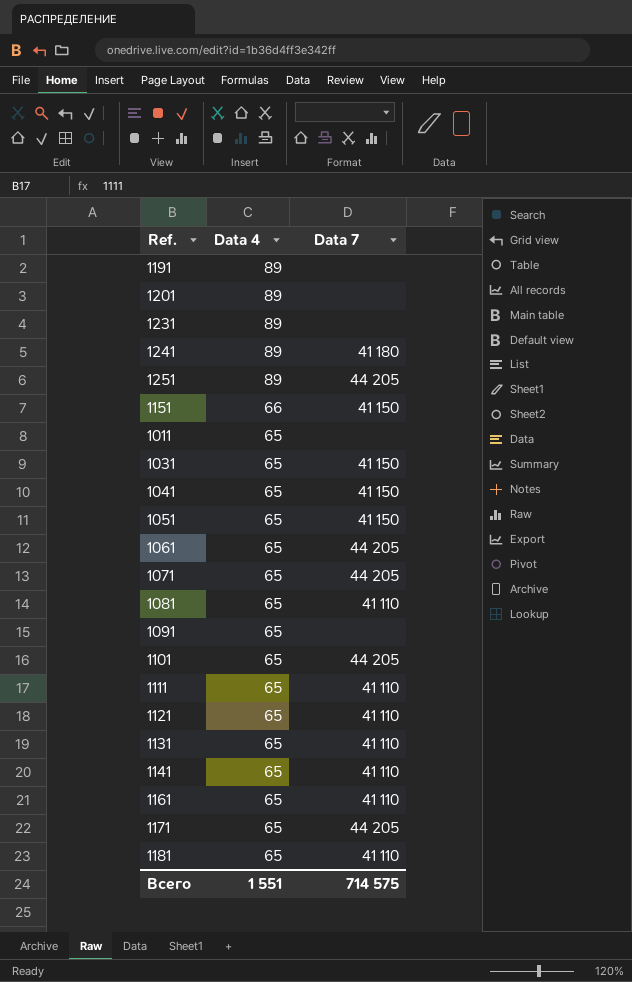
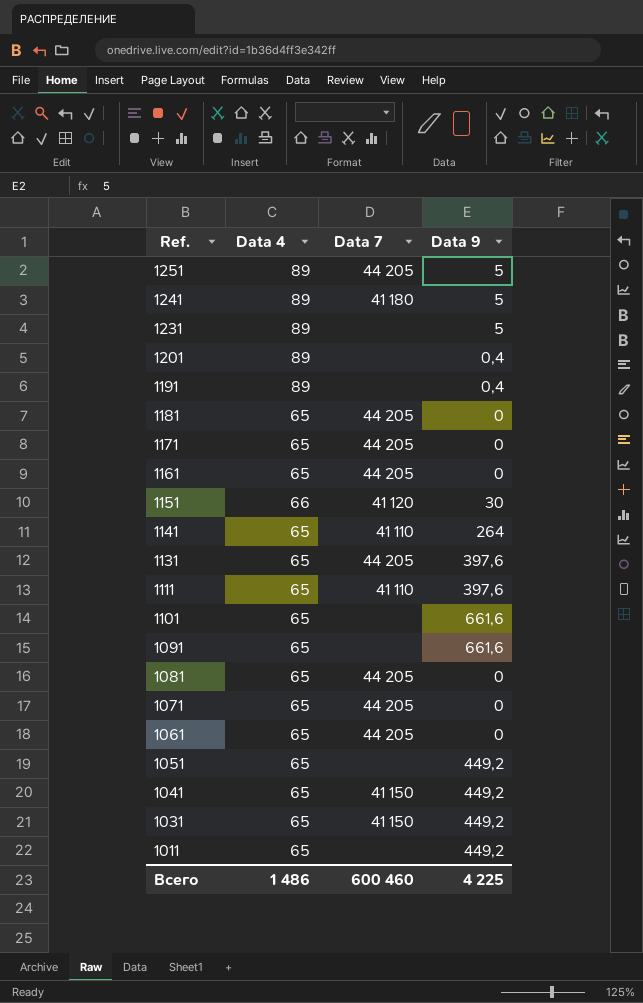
row order: Data 4 descending -> Ref. descending
column Data 9 | position: none -> 4
row 1121: 65 | 41 110 -> none
1181 | Data 7: 41 110 -> 44 205
1161 | Data 7: 41 110 -> 44 205
1151 | Data 7: 41 150 -> 41 120
1131 | Data 7: 41 110 -> 44 205
1101 | Data 7: 44 205 -> none
1081 | Data 7: 41 110 -> 44 205
1051 | Data 7: 41 150 -> none
Всего | Data 4: 1 551 -> 1 486
Всего | Data 7: 714 575 -> 600 460

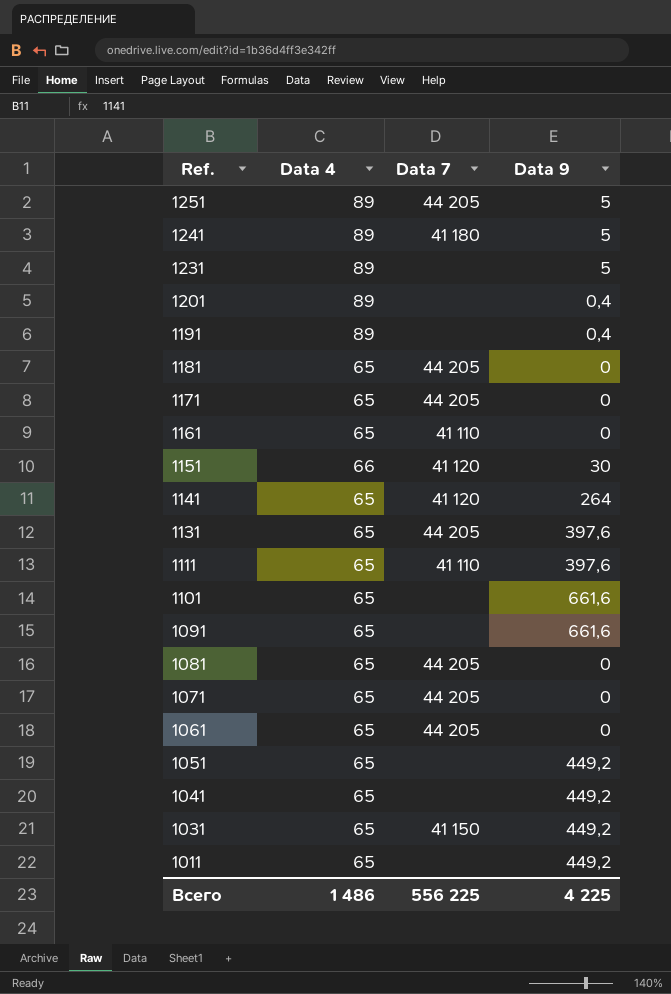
1161 | Data 7: 44 205 -> 41 110
1141 | Data 7: 41 110 -> 41 120
1041 | Data 7: 41 150 -> none
Всего | Data 7: 600 460 -> 556 225

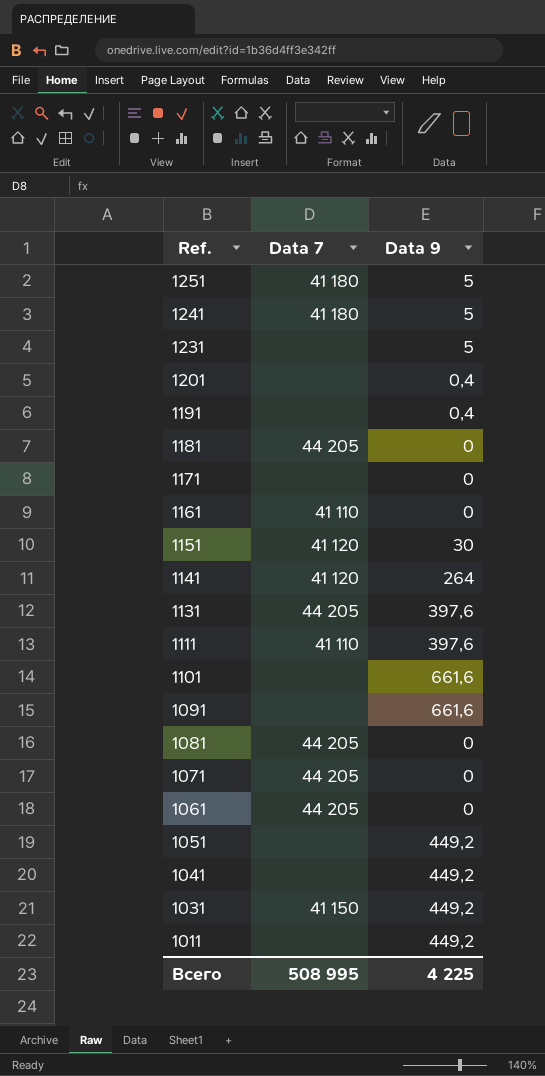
column Data 4 | position: 2 -> none
1251 | Data 7: 44 205 -> 41 180
1171 | Data 7: 44 205 -> none
Всего | Data 7: 556 225 -> 508 995

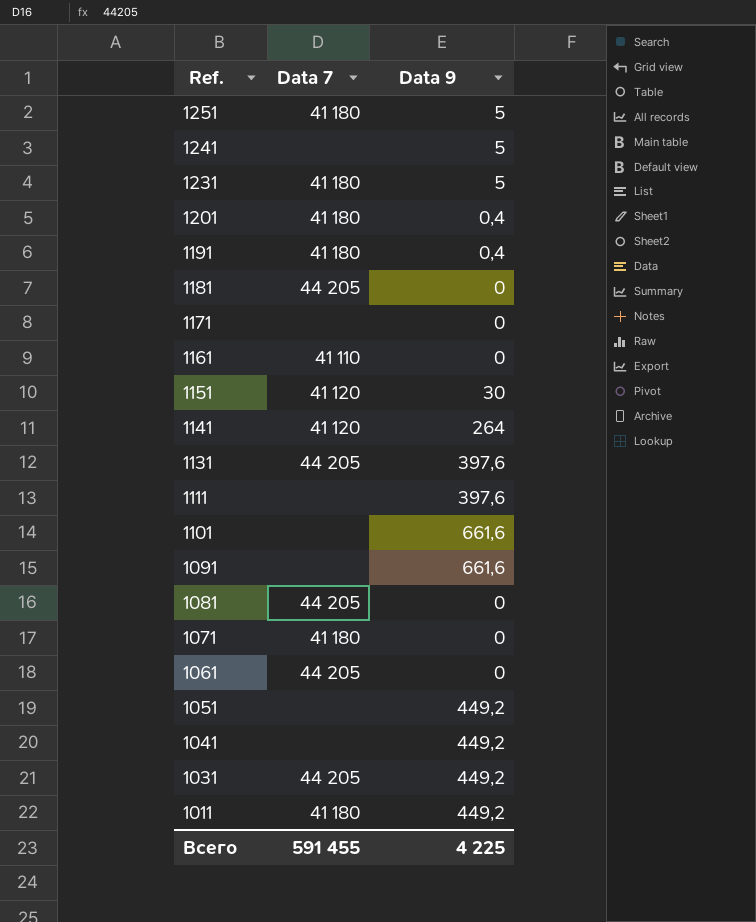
1241 | Data 7: 41 180 -> none
1231 | Data 7: none -> 41 180
1201 | Data 7: none -> 41 180
1191 | Data 7: none -> 41 180
1111 | Data 7: 41 110 -> none
1071 | Data 7: 44 205 -> 41 180
1031 | Data 7: 41 150 -> 44 205
1011 | Data 7: none -> 41 180
Всего | Data 7: 508 995 -> 591 455

